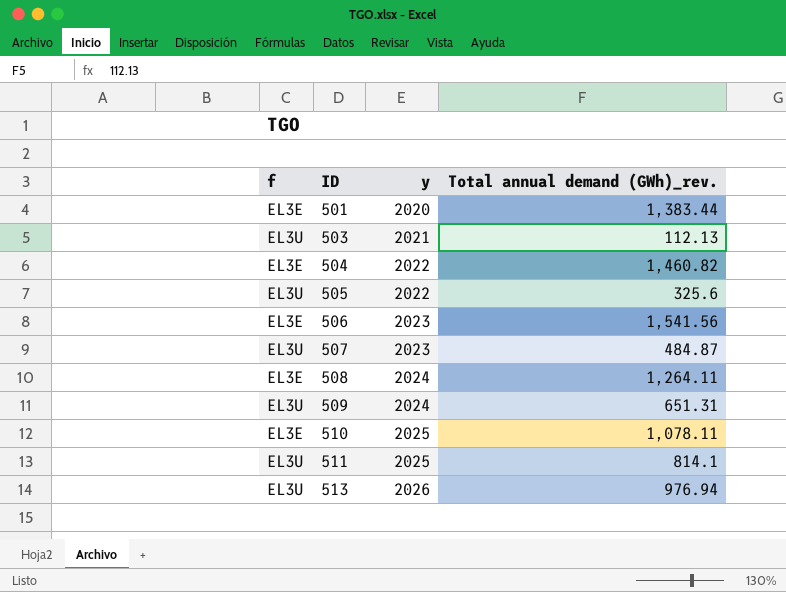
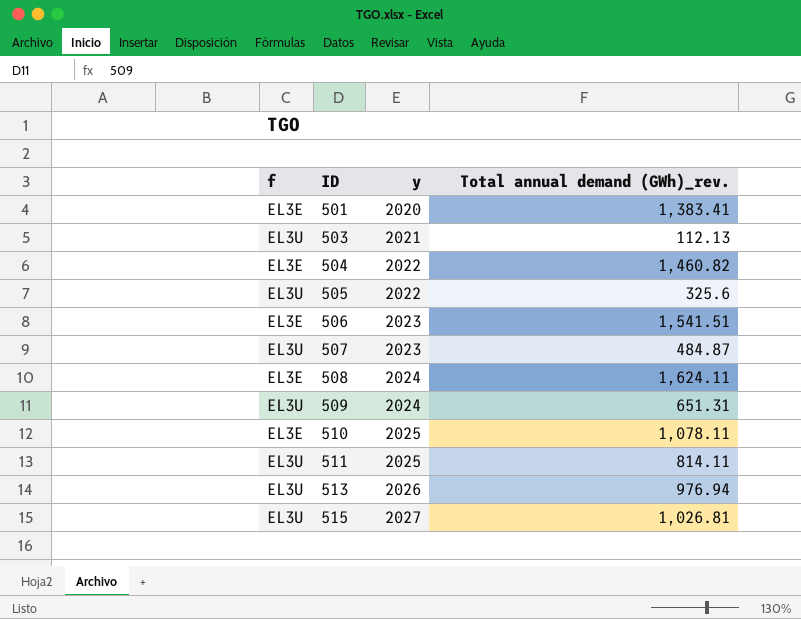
501 | Total annual demand (GWh)_rev.: 1,383.44 -> 1,383.41
506 | Total annual demand (GWh)_rev.: 1,541.56 -> 1,541.51
508 | Total annual demand (GWh)_rev.: 1,264.11 -> 1,624.11
511 | Total annual demand (GWh)_rev.: 814.1 -> 814.11
row 515: none -> EL3U | 2027 | 1,026.81

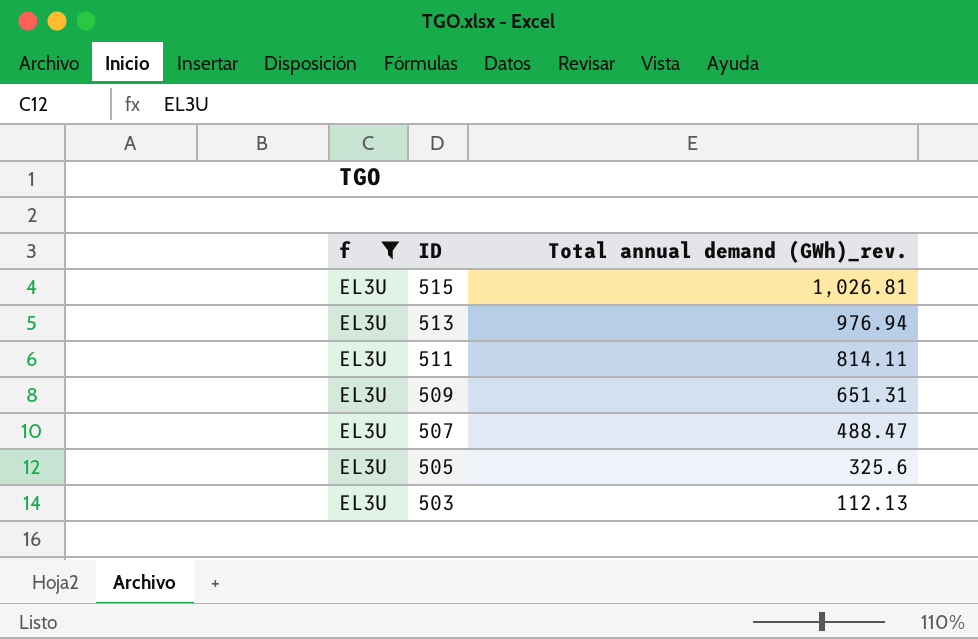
filter: none -> f = EL3U
row order: ID ascending -> ID descending
column y | position: 3 -> none
507 | Total annual demand (GWh)_rev.: 484.87 -> 488.47

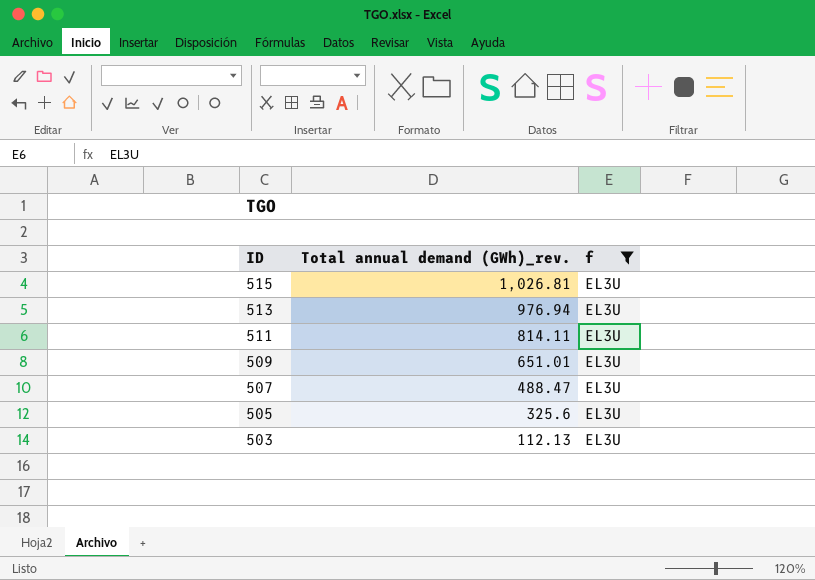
column f | position: 1 -> 3
509 | Total annual demand (GWh)_rev.: 651.31 -> 651.01

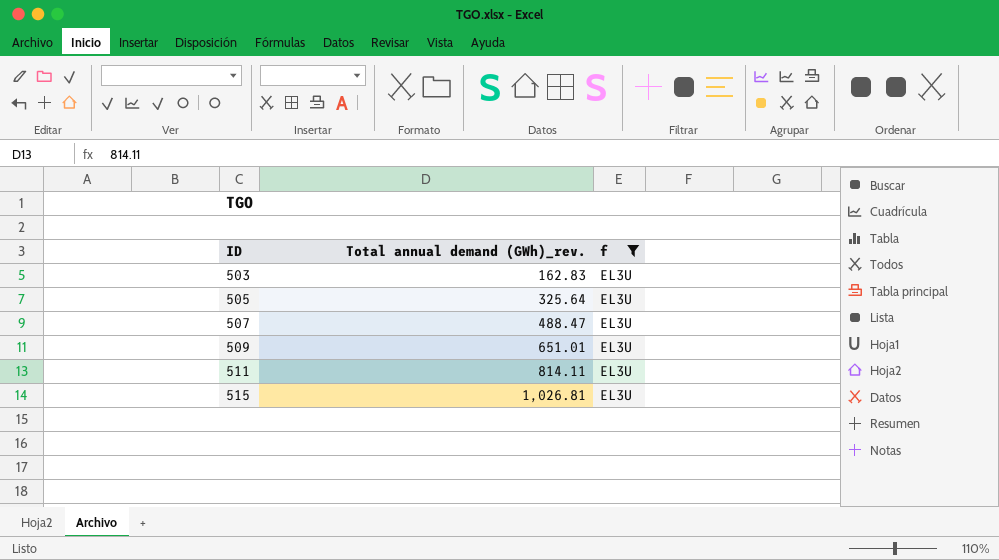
row order: ID descending -> ID ascending
row 513: 976.94 | EL3U -> none
503 | Total annual demand (GWh)_rev.: 112.13 -> 162.83
505 | Total annual demand (GWh)_rev.: 325.6 -> 325.64

